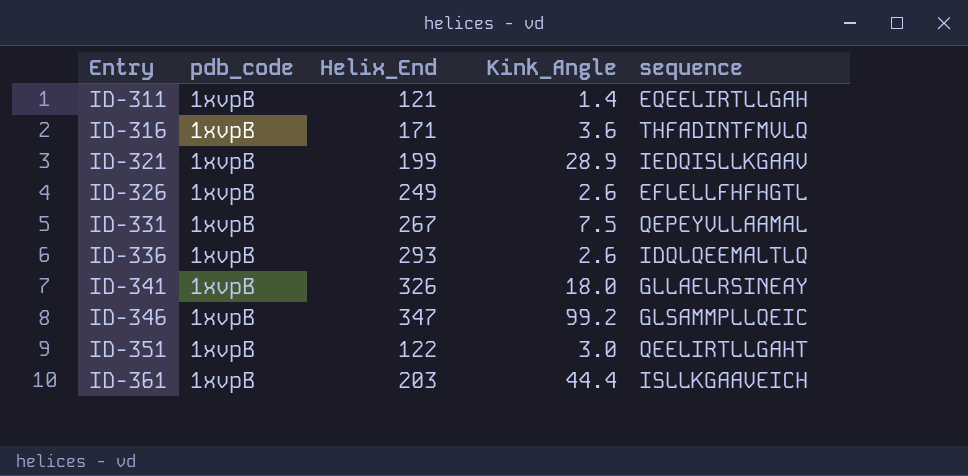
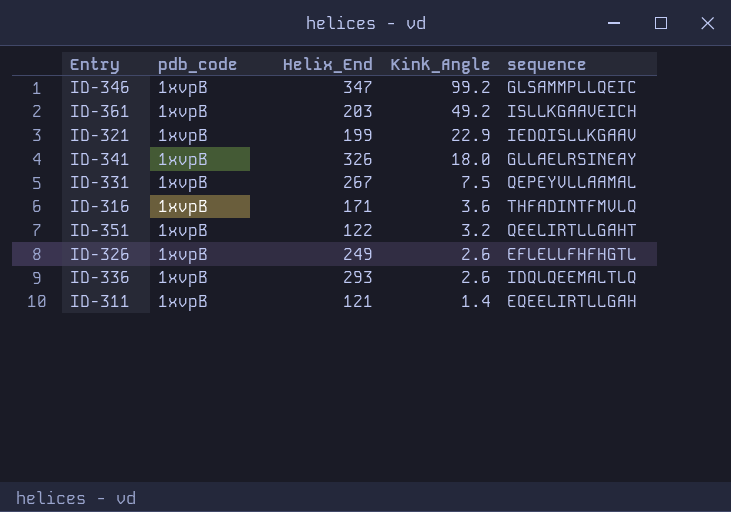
row order: Entry ascending -> Kink_Angle descending
ID-361 | Kink_Angle: 44.4 -> 49.2
ID-321 | Kink_Angle: 28.9 -> 22.9
ID-351 | Kink_Angle: 3.0 -> 3.2

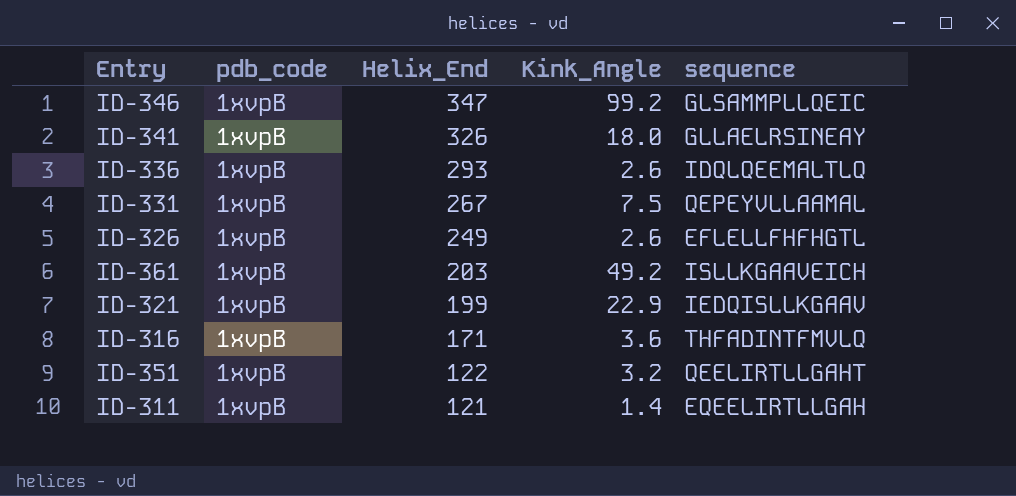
row order: Kink_Angle descending -> Helix_End descending

